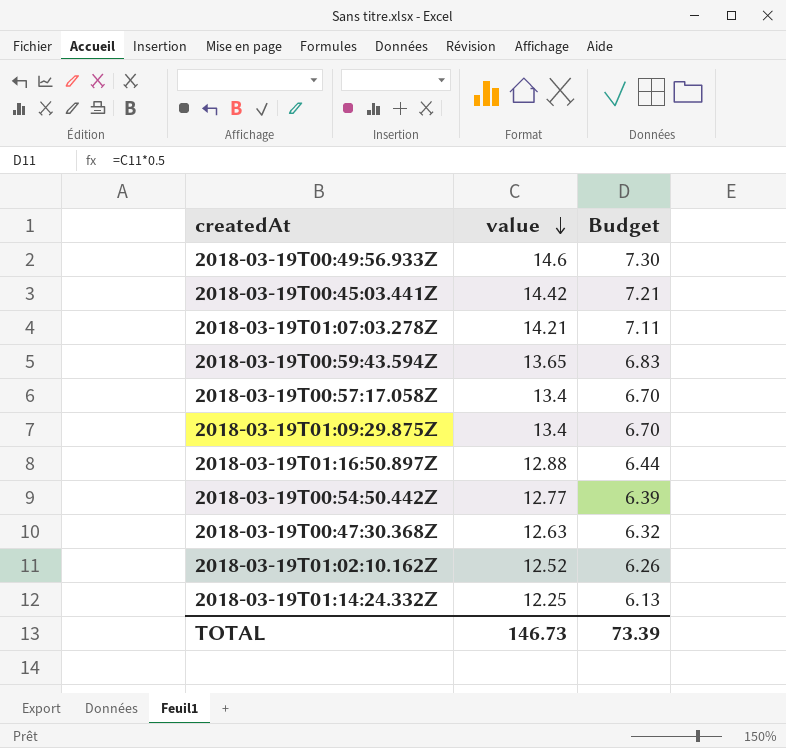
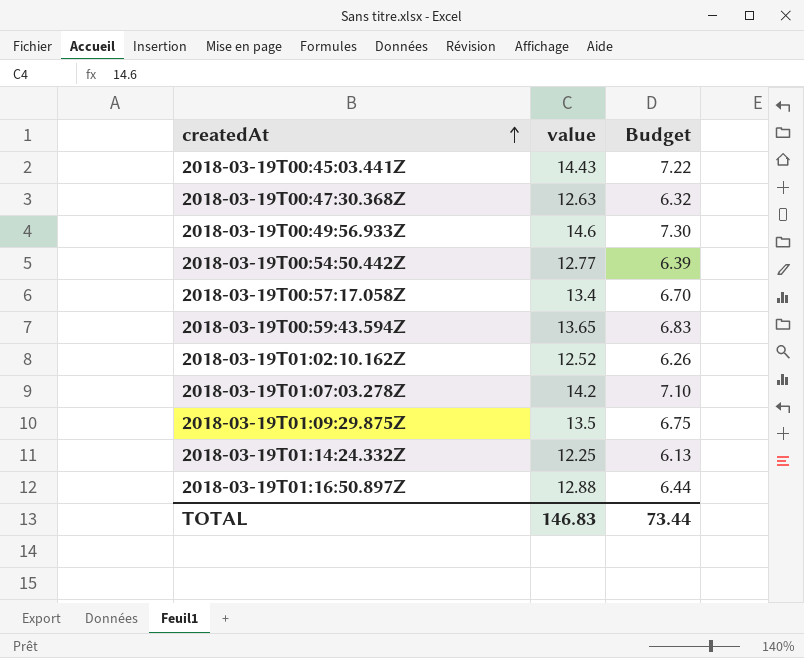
row order: value descending -> createdAt ascending
2018-03-19T00:45:03.441Z | value: 14.42 -> 14.43
2018-03-19T00:45:03.441Z | Budget: 7.21 -> 7.22
2018-03-19T01:07:03.278Z | value: 14.21 -> 14.2
2018-03-19T01:07:03.278Z | Budget: 7.11 -> 7.10
2018-03-19T01:09:29.875Z | value: 13.4 -> 13.5
2018-03-19T01:09:29.875Z | Budget: 6.70 -> 6.75
TOTAL | value: 146.73 -> 146.83
TOTAL | Budget: 73.39 -> 73.44

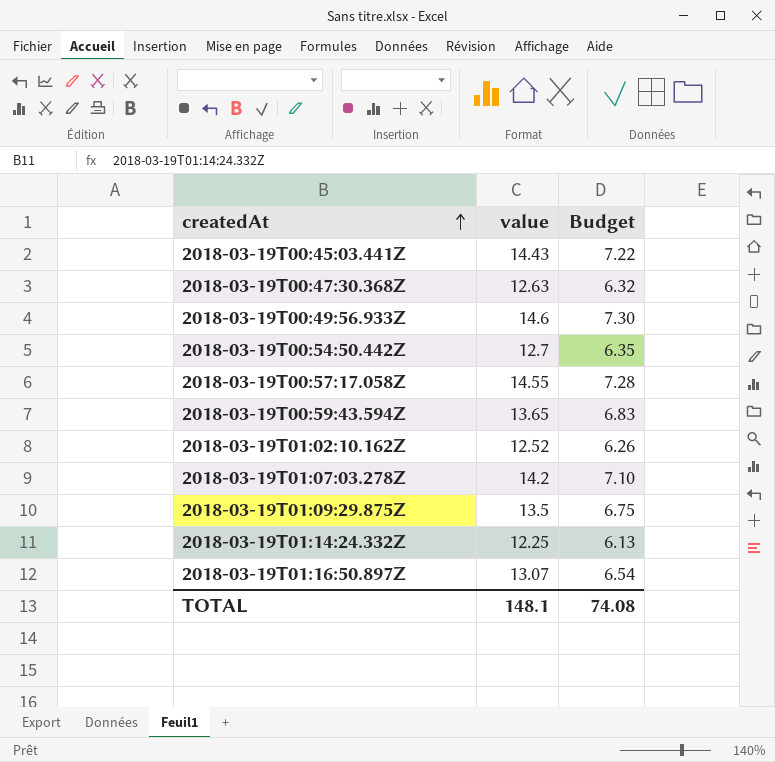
2018-03-19T00:54:50.442Z | value: 12.77 -> 12.7
2018-03-19T00:54:50.442Z | Budget: 6.39 -> 6.35
2018-03-19T00:57:17.058Z | value: 13.4 -> 14.55
2018-03-19T00:57:17.058Z | Budget: 6.70 -> 7.28
2018-03-19T01:16:50.897Z | value: 12.88 -> 13.07
2018-03-19T01:16:50.897Z | Budget: 6.44 -> 6.54
TOTAL | value: 146.83 -> 148.1
TOTAL | Budget: 73.44 -> 74.08

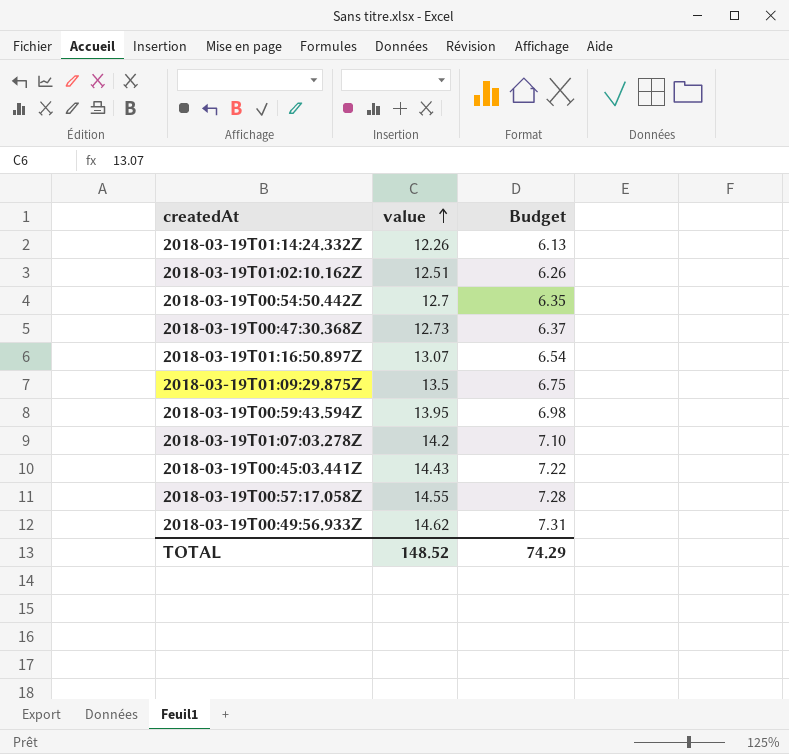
row order: createdAt ascending -> value ascending
2018-03-19T01:14:24.332Z | value: 12.25 -> 12.26
2018-03-19T01:02:10.162Z | value: 12.52 -> 12.51
2018-03-19T00:47:30.368Z | value: 12.63 -> 12.73
2018-03-19T00:47:30.368Z | Budget: 6.32 -> 6.37
2018-03-19T00:59:43.594Z | value: 13.65 -> 13.95
2018-03-19T00:59:43.594Z | Budget: 6.83 -> 6.98
2018-03-19T00:49:56.933Z | value: 14.6 -> 14.62
2018-03-19T00:49:56.933Z | Budget: 7.30 -> 7.31
TOTAL | value: 148.1 -> 148.52
TOTAL | Budget: 74.08 -> 74.29

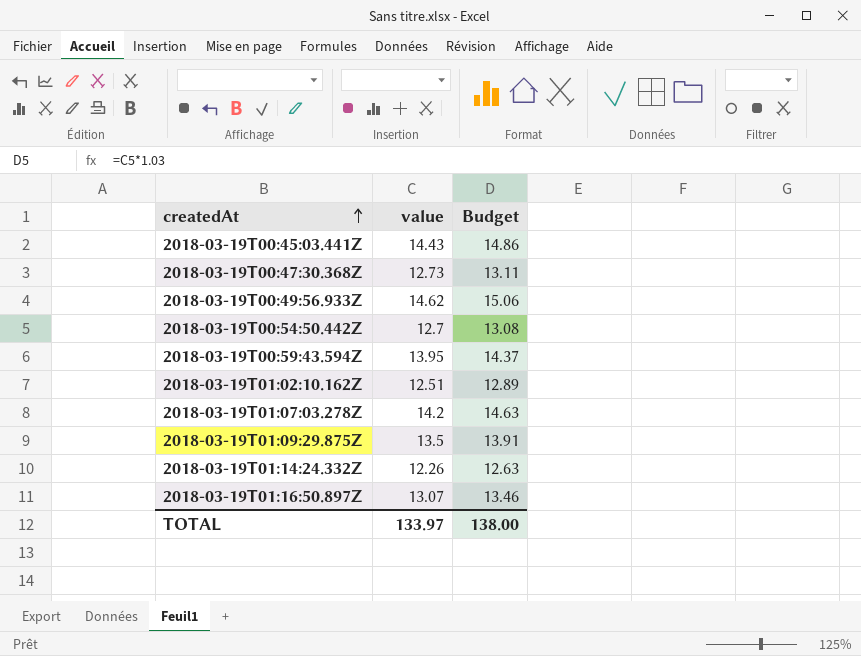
row order: value ascending -> createdAt ascending
column Budget | formula: [value] * 0.5 -> [value] * 1.03
row 2018-03-19T00:57:17.058Z: 14.55 | 7.28 -> none
TOTAL | value: 148.52 -> 133.97
TOTAL | Budget: 74.29 -> 138.00

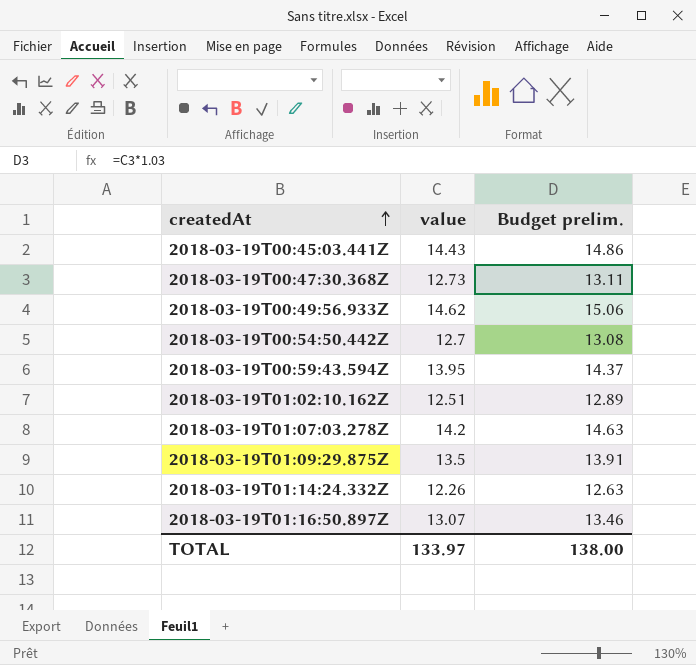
column name: Budget -> Budget prelim.

